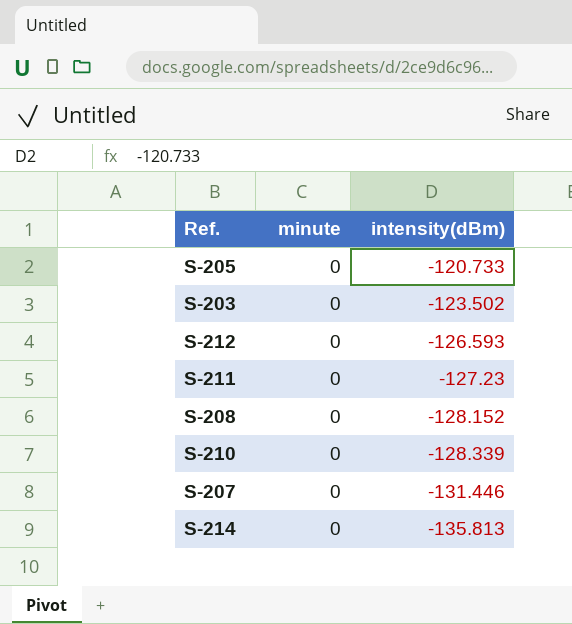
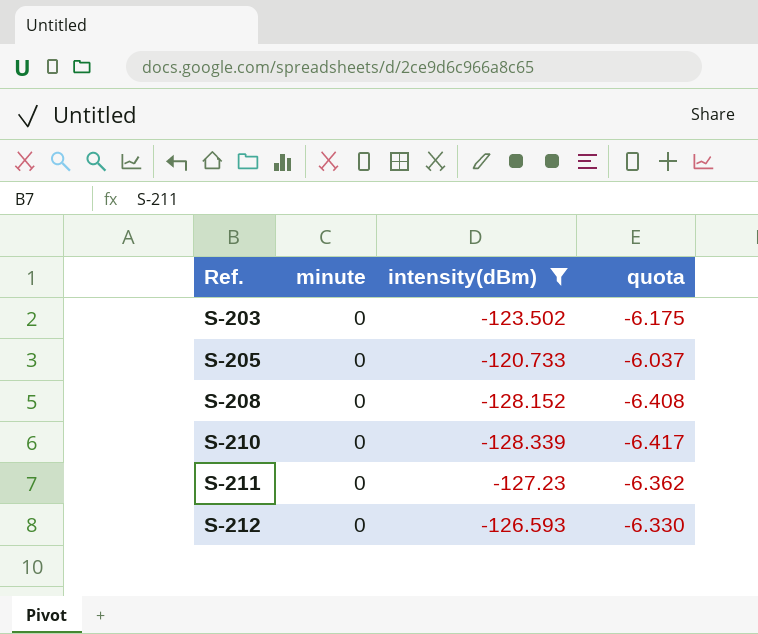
filter: none -> intensity(dBm) >= -128.339
row order: intensity(dBm) descending -> Ref. ascending
column quota | formula: none -> [intensity(dBm)] * 0.05

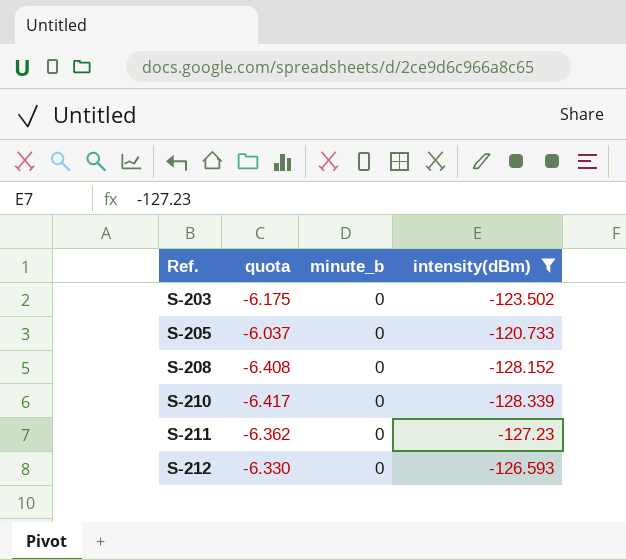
column quota | position: 4 -> 2
column name: minute -> minute_b

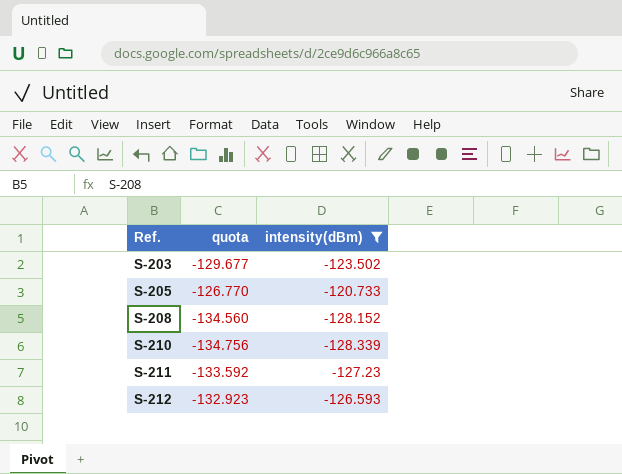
column minute_b | position: 3 -> none
column quota | formula: [intensity(dBm)] * 0.05 -> [intensity(dBm)] * 1.05

